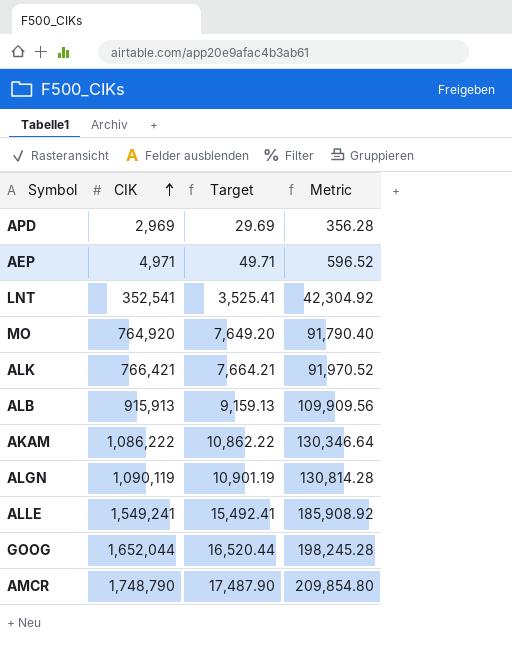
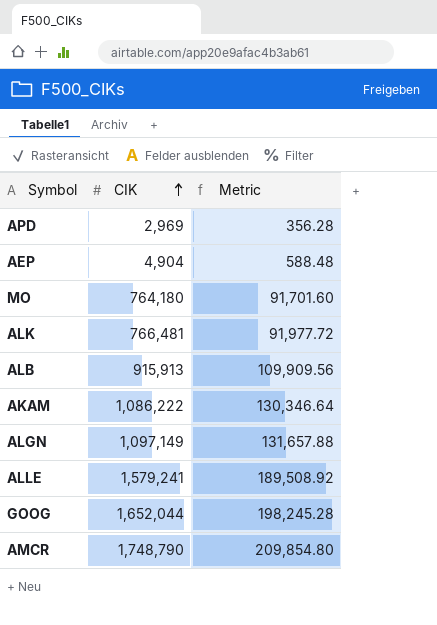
column Target | formula: [CIK] * 0.01 -> none
row LNT: 352,541 | 3,525.41 | 42,304.92 -> none
AEP | CIK: 4,971 -> 4,904
AEP | Metric: 596.52 -> 588.48
MO | CIK: 764,920 -> 764,180
MO | Metric: 91,790.40 -> 91,701.60
ALK | CIK: 766,421 -> 766,481
ALK | Metric: 91,970.52 -> 91,977.72
ALGN | CIK: 1,090,119 -> 1,097,149
ALGN | Metric: 130,814.28 -> 131,657.88
ALLE | CIK: 1,549,241 -> 1,579,241
ALLE | Metric: 185,908.92 -> 189,508.92

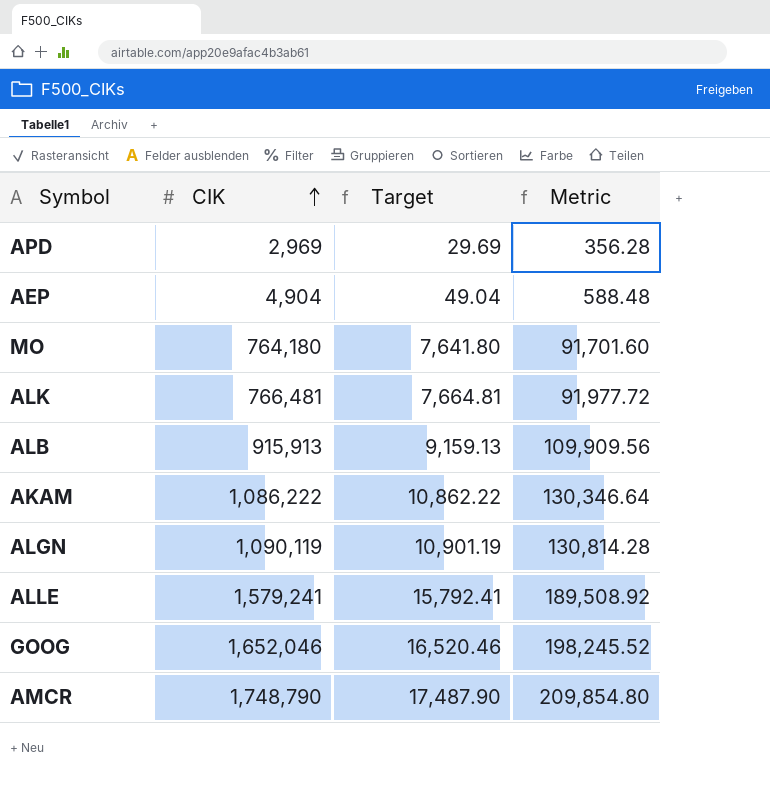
column Target | formula: none -> [CIK] * 0.01
ALGN | CIK: 1,097,149 -> 1,090,119
ALGN | Metric: 131,657.88 -> 130,814.28
GOOG | CIK: 1,652,044 -> 1,652,046
GOOG | Metric: 198,245.28 -> 198,245.52

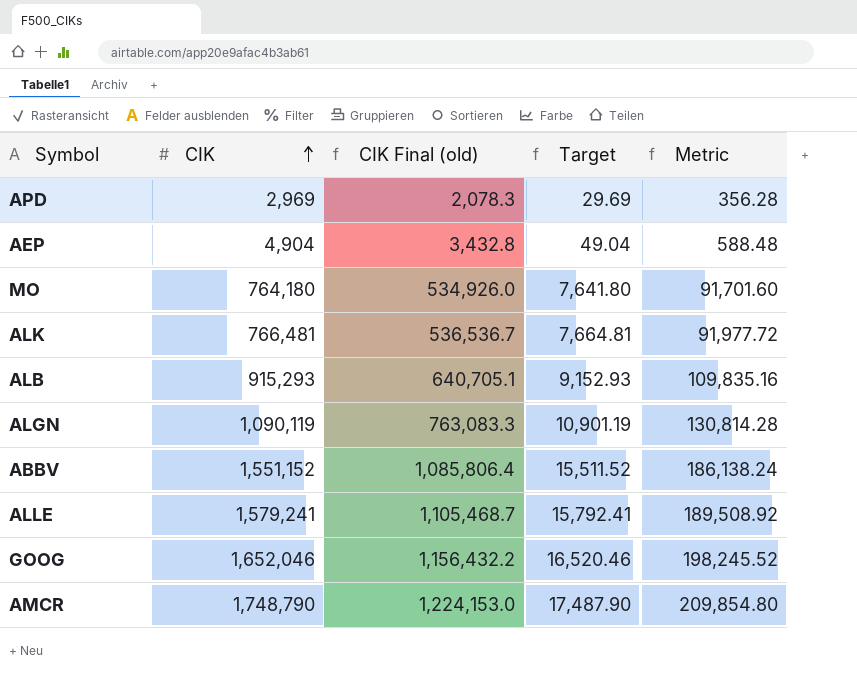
column CIK Final (old) | formula: none -> [CIK] * 0.7
row AKAM: 1,086,222 | 10,862.22 | 130,346.64 -> none
ALB | CIK: 915,913 -> 915,293
ALB | Target: 9,159.13 -> 9,152.93
ALB | Metric: 109,909.56 -> 109,835.16
row ABBV: none -> 1,551,152 | 1,085,806.4 | 15,511.52 | 186,138.24

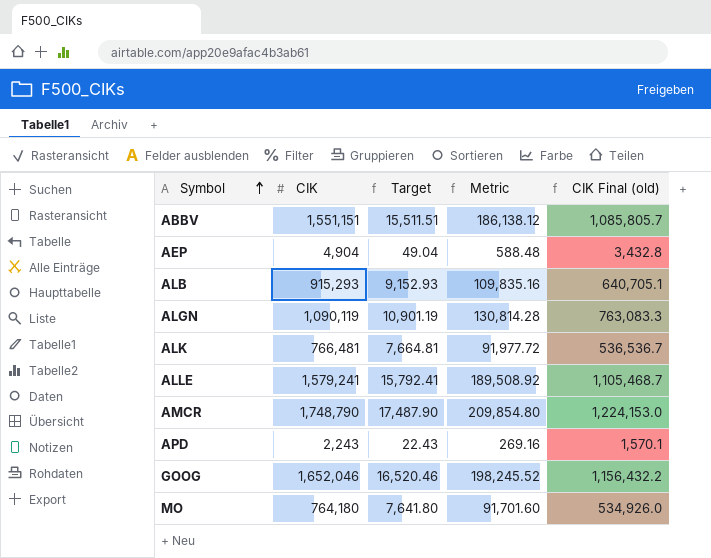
row order: CIK ascending -> Symbol ascending
column CIK Final (old) | position: 3 -> 5
ABBV | CIK: 1,551,152 -> 1,551,151
ABBV | Target: 15,511.52 -> 15,511.51
ABBV | Metric: 186,138.24 -> 186,138.12
ABBV | CIK Final (old): 1,085,806.4 -> 1,085,805.7
APD | CIK: 2,969 -> 2,243
APD | Target: 29.69 -> 22.43
APD | Metric: 356.28 -> 269.16
APD | CIK Final (old): 2,078.3 -> 1,570.1

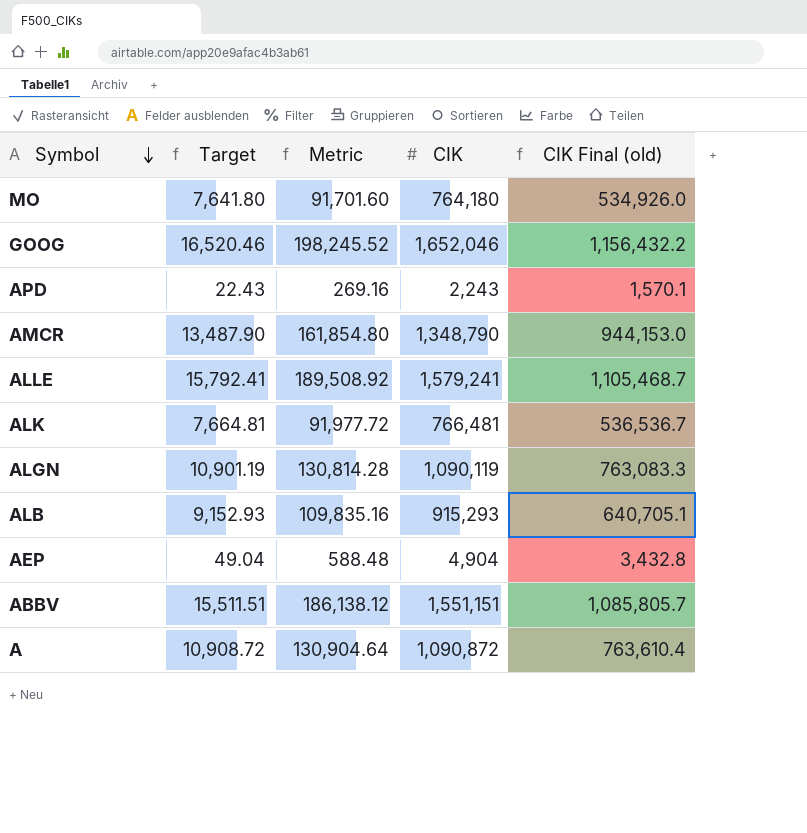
row order: Symbol ascending -> Symbol descending
column CIK | position: 2 -> 4
AMCR | Target: 17,487.90 -> 13,487.90
AMCR | Metric: 209,854.80 -> 161,854.80
AMCR | CIK: 1,748,790 -> 1,348,790
AMCR | CIK Final (old): 1,224,153.0 -> 944,153.0
row A: none -> 10,908.72 | 130,904.64 | 1,090,872 | 763,610.4

